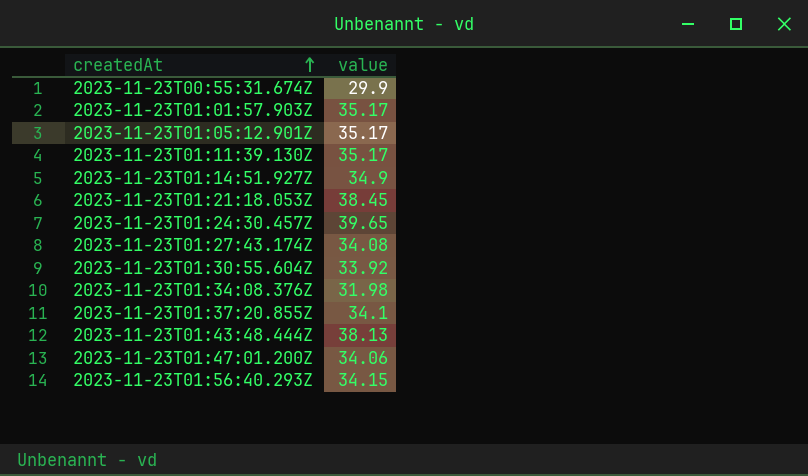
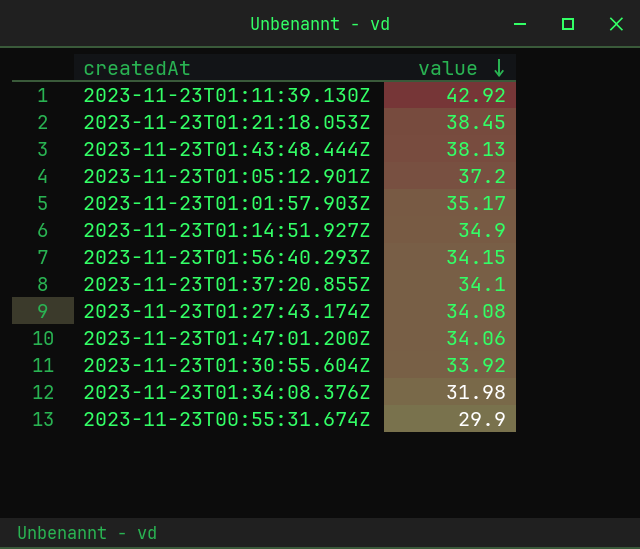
row order: createdAt ascending -> value descending
row 2023-11-23T01:24:30.457Z: 39.65 -> none
2023-11-23T01:11:39.130Z | value: 35.17 -> 42.92
2023-11-23T01:05:12.901Z | value: 35.17 -> 37.2

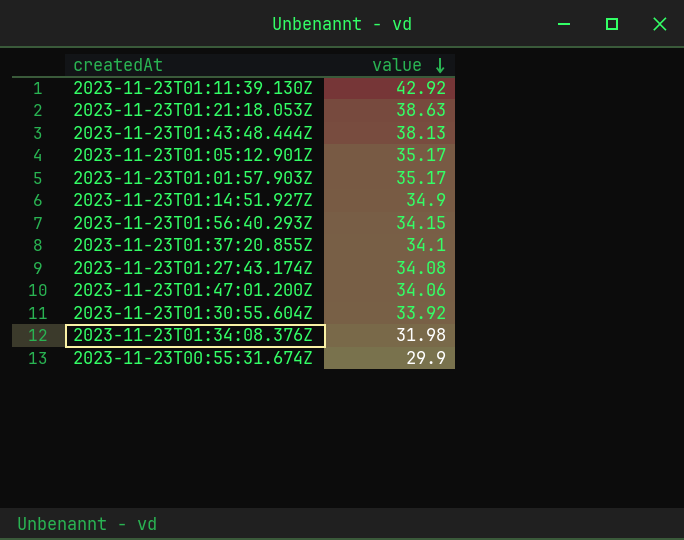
2023-11-23T01:21:18.053Z | value: 38.45 -> 38.63
2023-11-23T01:05:12.901Z | value: 37.2 -> 35.17

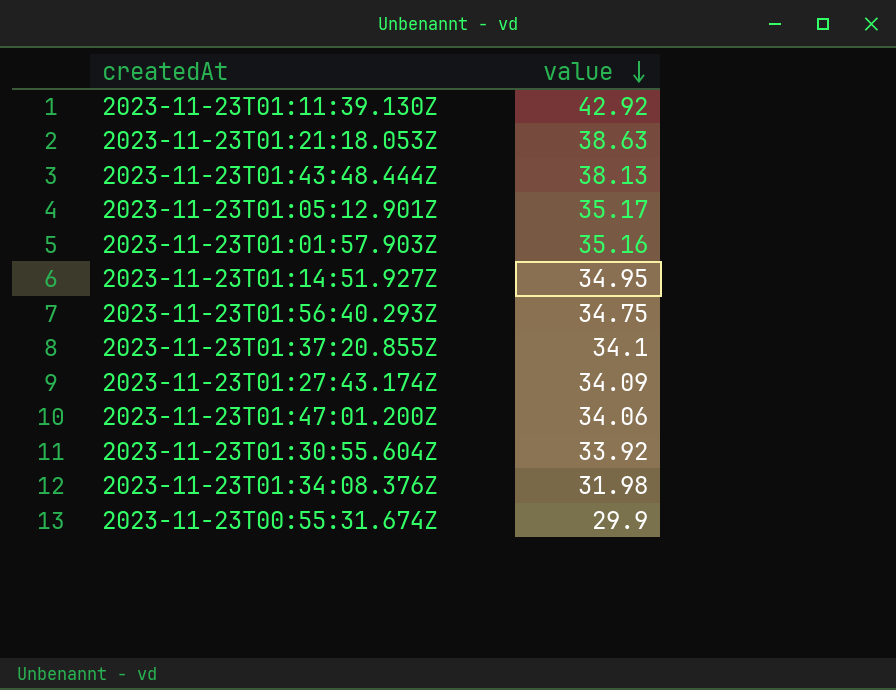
2023-11-23T01:01:57.903Z | value: 35.17 -> 35.16
2023-11-23T01:14:51.927Z | value: 34.9 -> 34.95
2023-11-23T01:56:40.293Z | value: 34.15 -> 34.75
2023-11-23T01:27:43.174Z | value: 34.08 -> 34.09

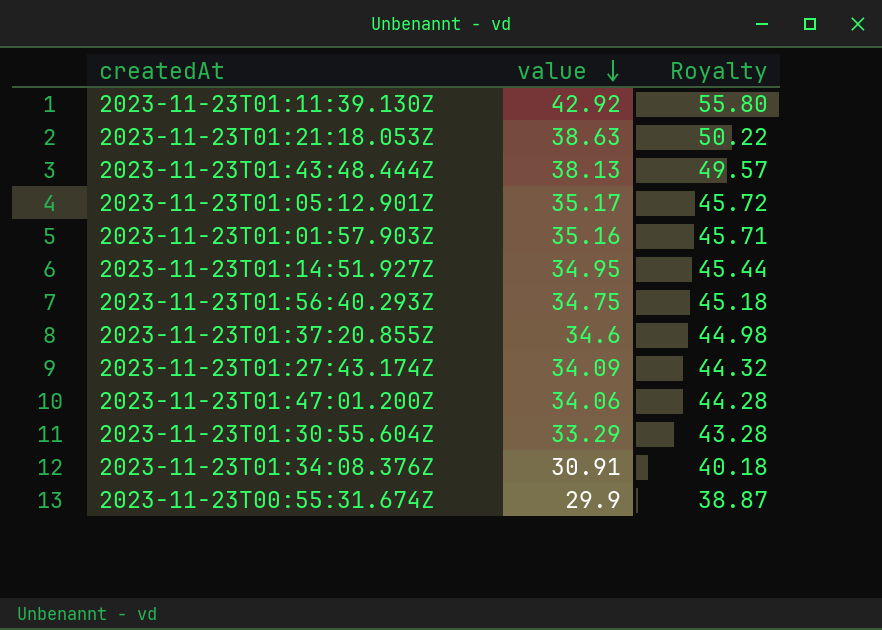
column Royalty | formula: none -> [value] * 1.3
2023-11-23T01:37:20.855Z | value: 34.1 -> 34.6
2023-11-23T01:30:55.604Z | value: 33.92 -> 33.29
2023-11-23T01:34:08.376Z | value: 31.98 -> 30.91

